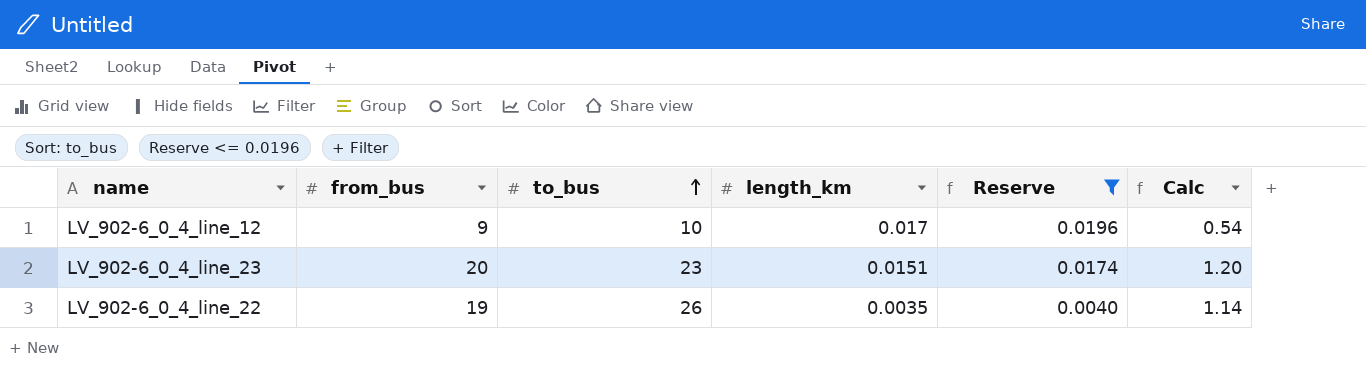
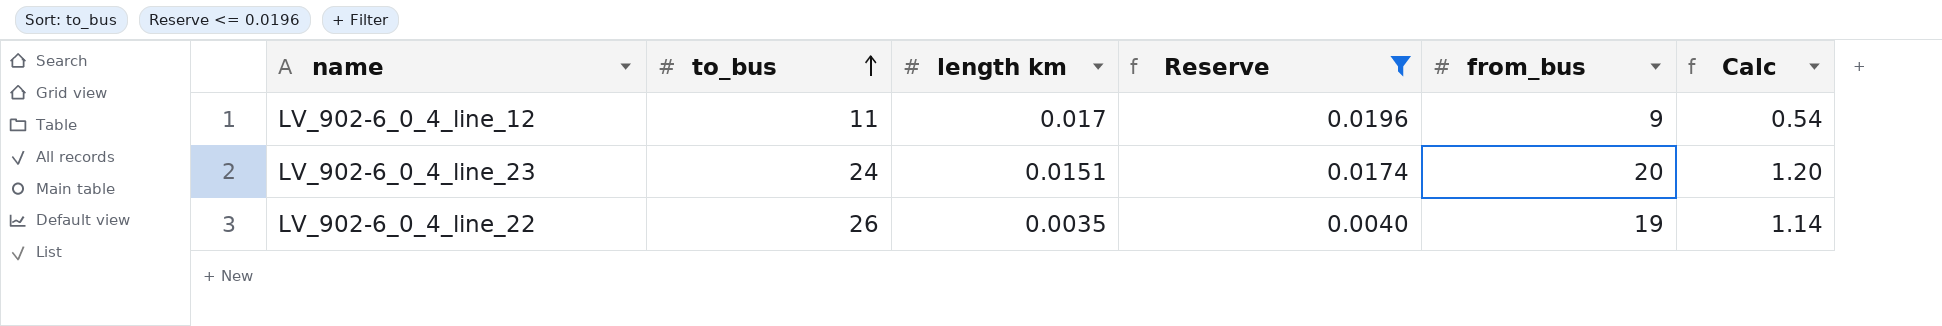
column name: length_km -> length km
column from_bus | position: 2 -> 5
LV_902-6_0_4_line_12 | to_bus: 10 -> 11
LV_902-6_0_4_line_23 | to_bus: 23 -> 24

